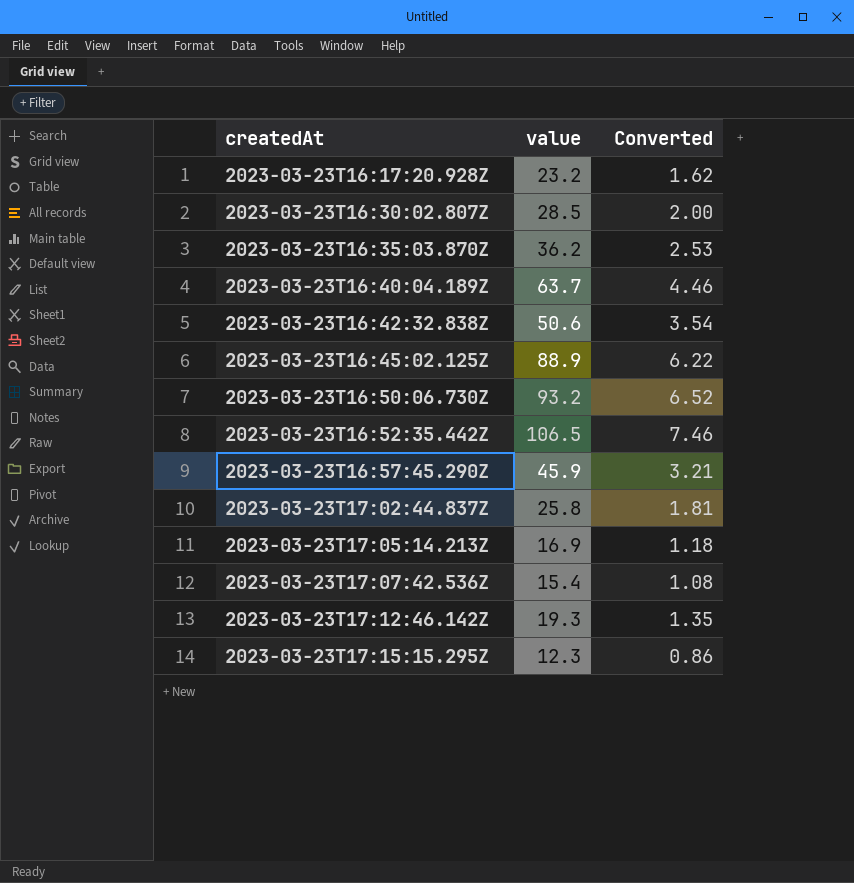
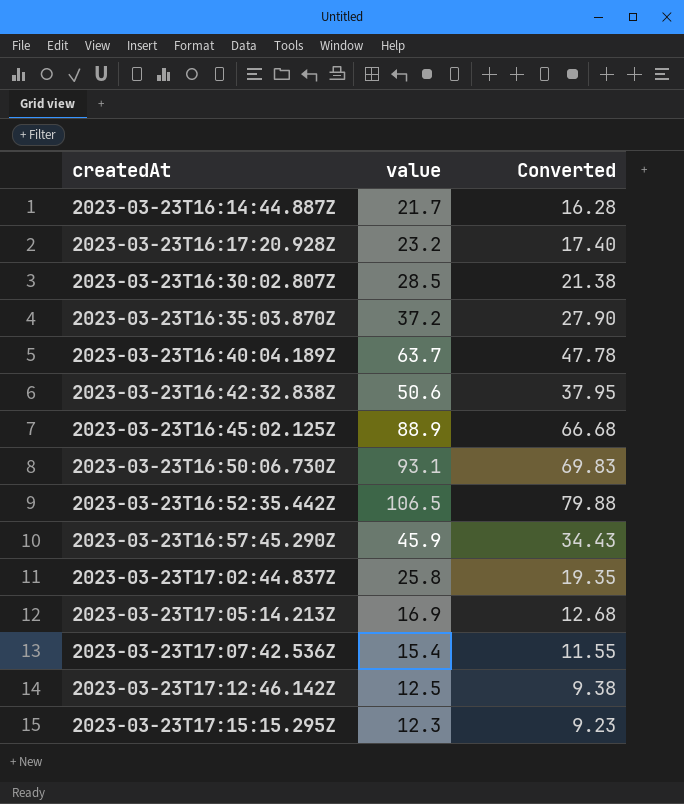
column Converted | formula: [value] * 0.07 -> [value] * 0.75
row 2023-03-23T16:14:44.887Z: none -> 21.7 | 16.28
2023-03-23T16:35:03.870Z | value: 36.2 -> 37.2
2023-03-23T16:50:06.730Z | value: 93.2 -> 93.1
2023-03-23T17:12:46.142Z | value: 19.3 -> 12.5

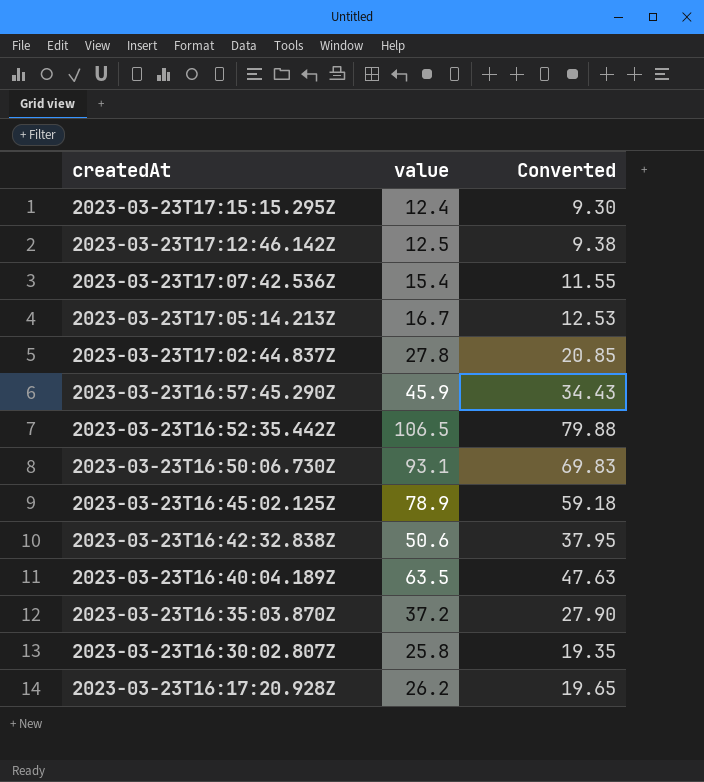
row order: createdAt ascending -> createdAt descending
row 2023-03-23T16:14:44.887Z: 21.7 | 16.28 -> none
2023-03-23T17:15:15.295Z | value: 12.3 -> 12.4
2023-03-23T17:15:15.295Z | Converted: 9.23 -> 9.30
2023-03-23T17:05:14.213Z | value: 16.9 -> 16.7
2023-03-23T17:05:14.213Z | Converted: 12.68 -> 12.53
2023-03-23T17:02:44.837Z | value: 25.8 -> 27.8
2023-03-23T17:02:44.837Z | Converted: 19.35 -> 20.85
2023-03-23T16:45:02.125Z | value: 88.9 -> 78.9
2023-03-23T16:45:02.125Z | Converted: 66.68 -> 59.18
2023-03-23T16:40:04.189Z | value: 63.7 -> 63.5
2023-03-23T16:40:04.189Z | Converted: 47.78 -> 47.63
2023-03-23T16:30:02.807Z | value: 28.5 -> 25.8
2023-03-23T16:30:02.807Z | Converted: 21.38 -> 19.35
2023-03-23T16:17:20.928Z | value: 23.2 -> 26.2
2023-03-23T16:17:20.928Z | Converted: 17.40 -> 19.65

